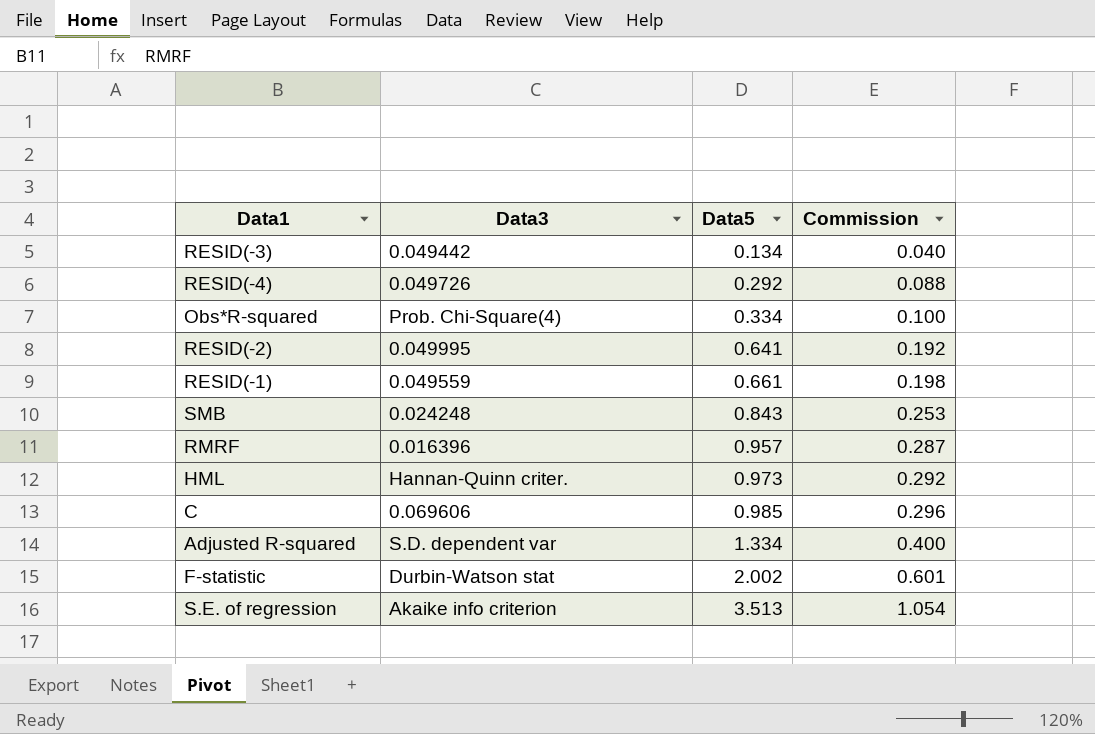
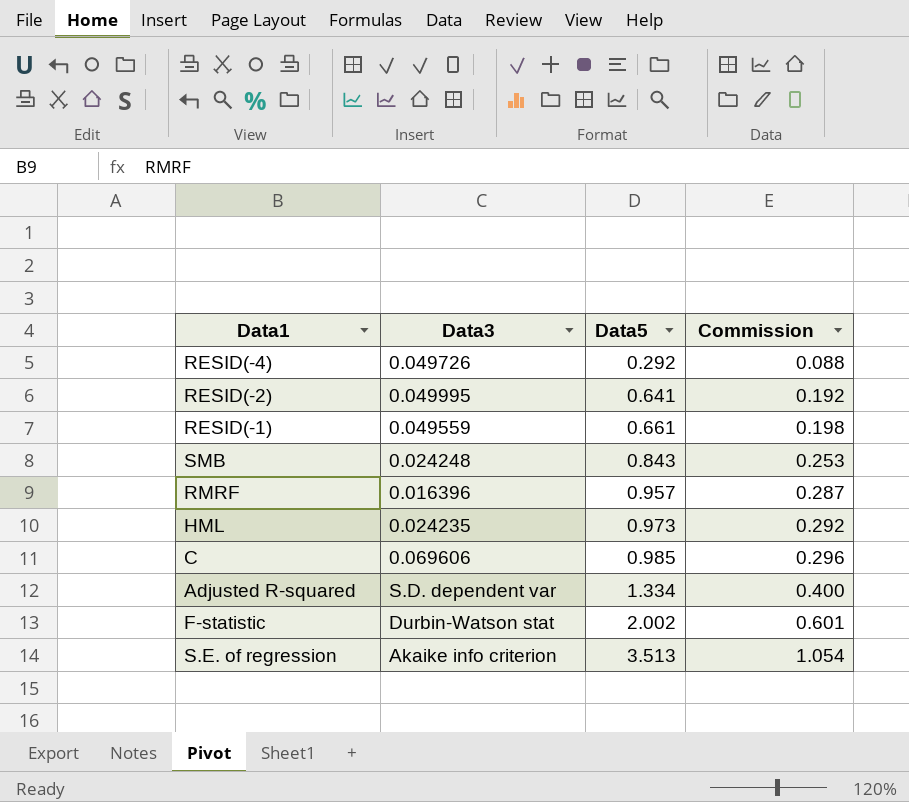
row RESID(-3): 0.049442 | 0.134 | 0.040 -> none
row Obs*R-squared: Prob. Chi-Square(4) | 0.334 | 0.100 -> none
HML | Data3: Hannan-Quinn criter. -> 0.024235

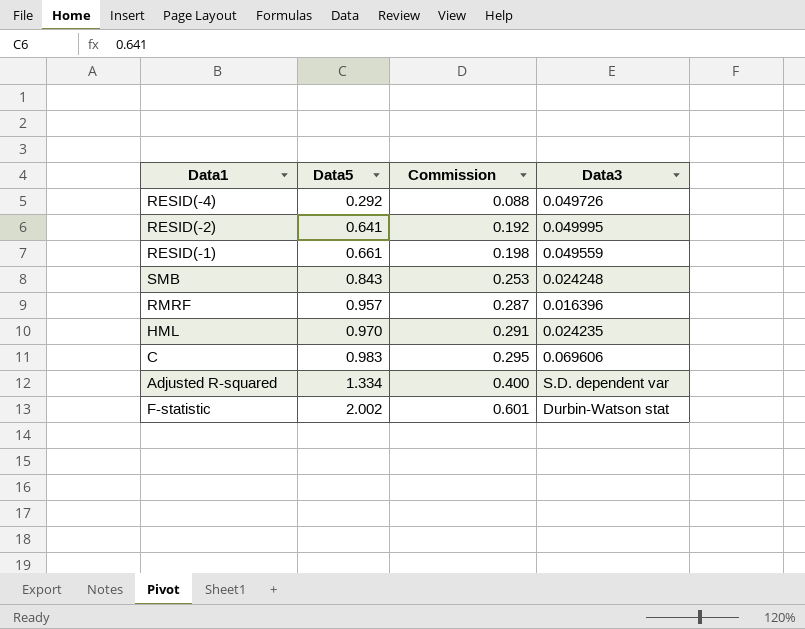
column Data3 | position: 2 -> 4
row S.E. of regression: Akaike info criterion | 3.513 | 1.054 -> none
HML | Data5: 0.973 -> 0.970
HML | Commission: 0.292 -> 0.291
C | Data5: 0.985 -> 0.983
C | Commission: 0.296 -> 0.295

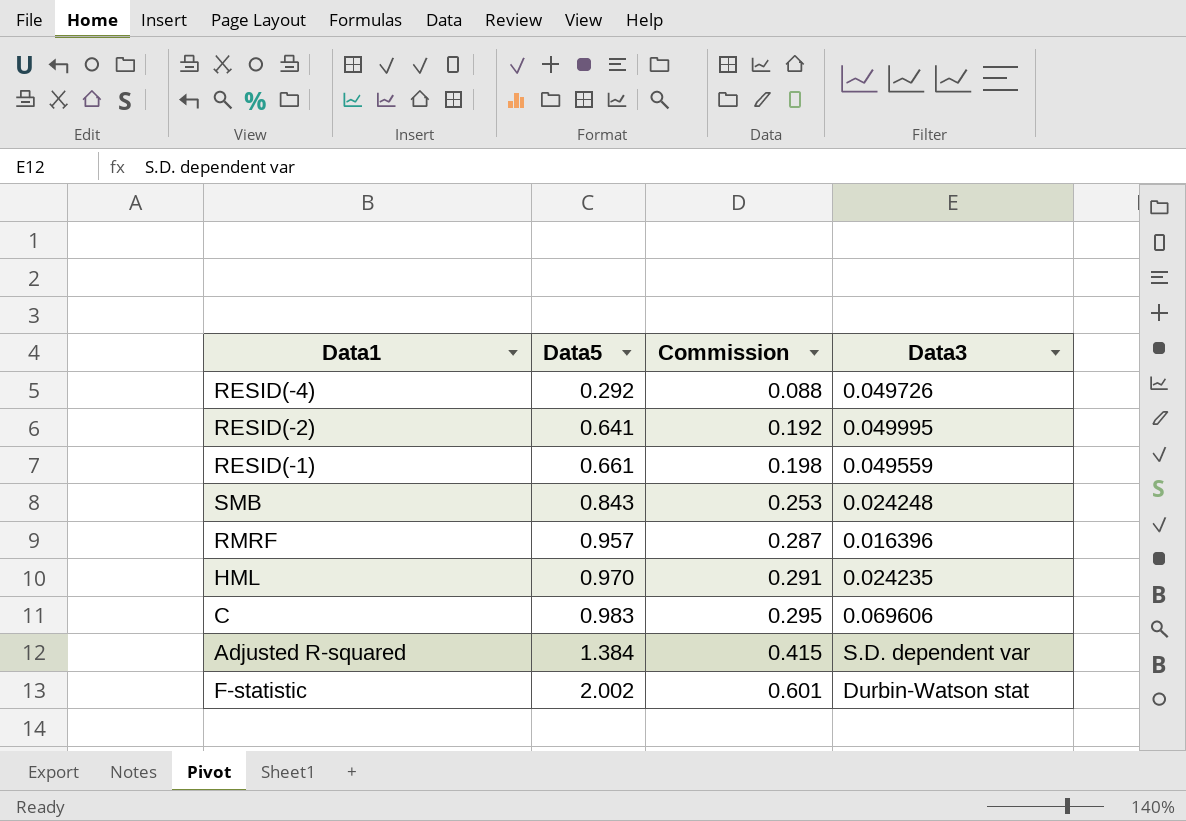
Adjusted R-squared | Data5: 1.334 -> 1.384
Adjusted R-squared | Commission: 0.400 -> 0.415

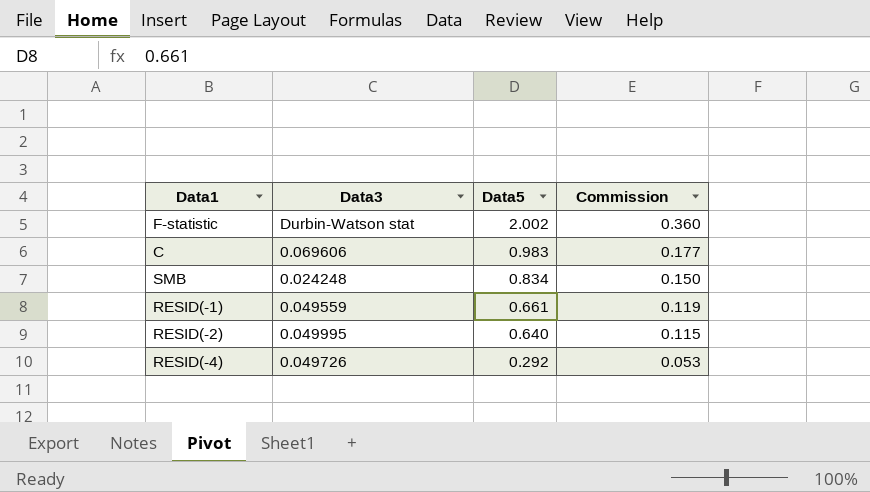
row order: Data5 ascending -> Data5 descending
column Data3 | position: 4 -> 2
column Commission | formula: [Data5] * 0.3 -> [Data5] * 0.18
row RMRF: 0.957 | 0.287 | 0.016396 -> none
row HML: 0.970 | 0.291 | 0.024235 -> none
row Adjusted R-squared: 1.384 | 0.415 | S.D. dependent var -> none
SMB | Data5: 0.843 -> 0.834
RESID(-2) | Data5: 0.641 -> 0.640

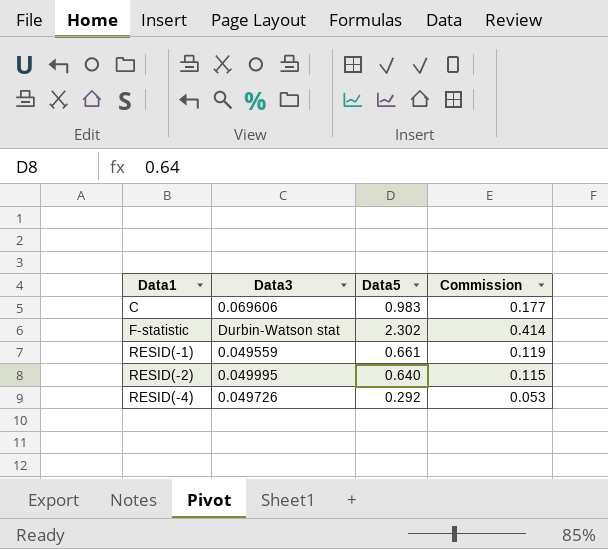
row order: Data5 descending -> Data1 ascending
row SMB: 0.024248 | 0.834 | 0.150 -> none
F-statistic | Data5: 2.002 -> 2.302
F-statistic | Commission: 0.360 -> 0.414

